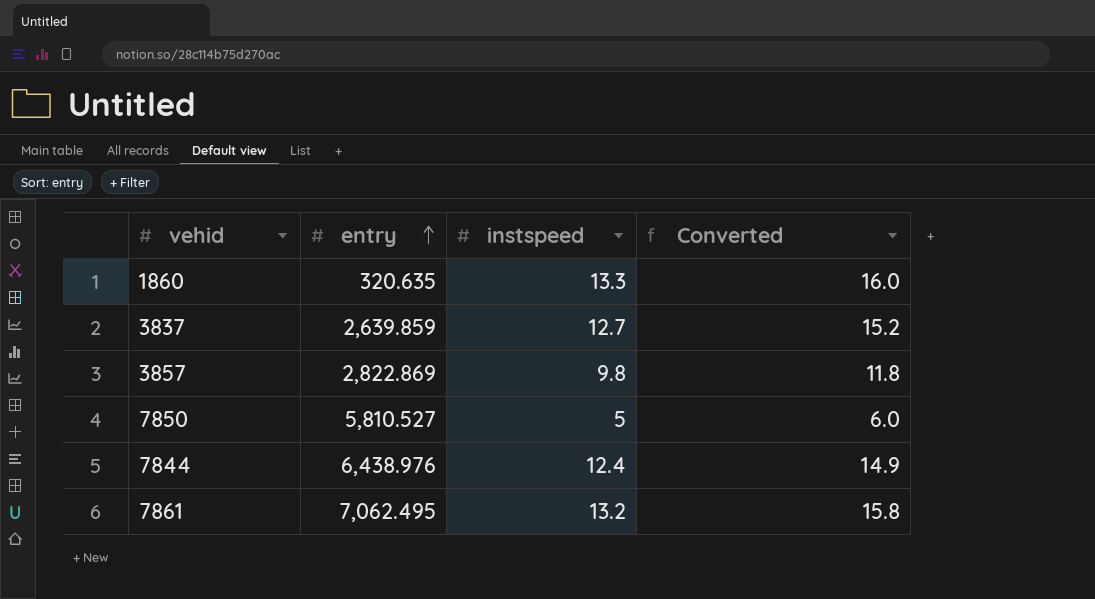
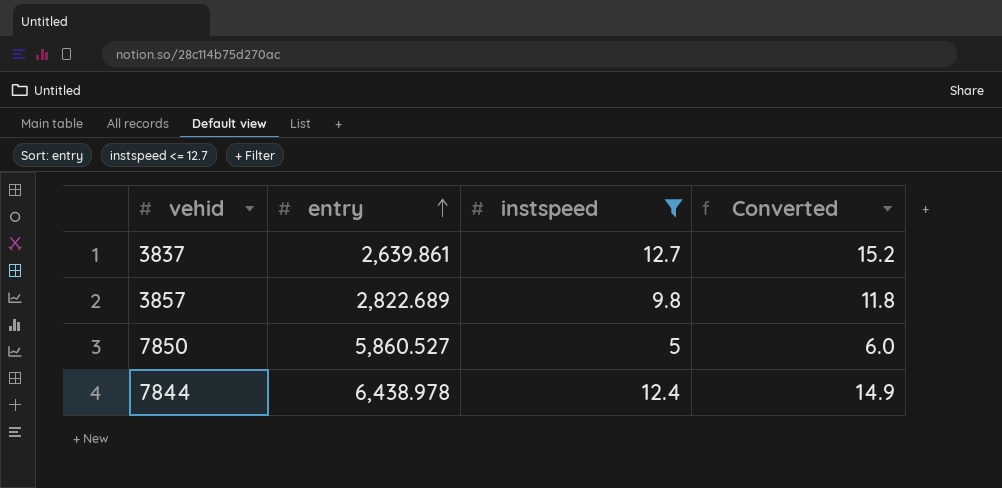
filter: none -> instspeed <= 12.7
3837 | entry: 2,639.859 -> 2,639.861
3857 | entry: 2,822.869 -> 2,822.689
7850 | entry: 5,810.527 -> 5,860.527
7844 | entry: 6,438.976 -> 6,438.978

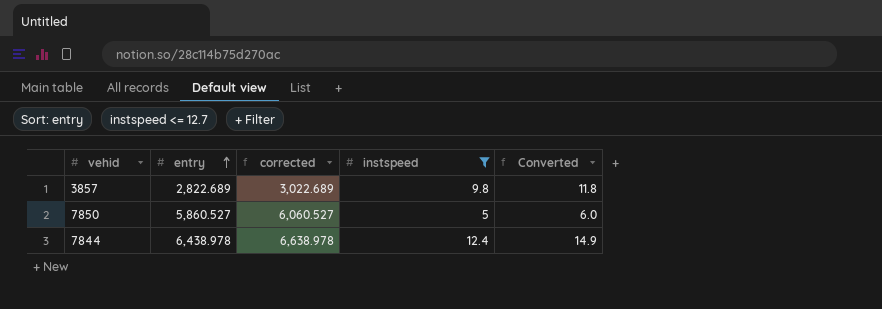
column corrected | formula: none -> [entry] + 200
row 3837: 2,639.861 | 12.7 | 15.2 -> none

